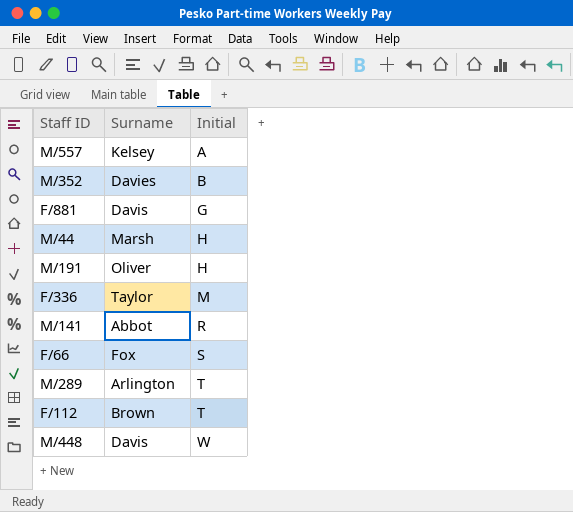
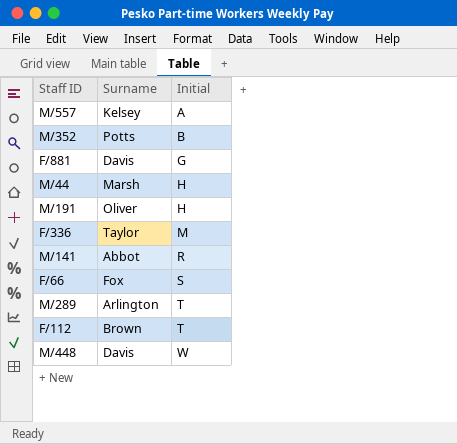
M/352 | Surname: Davies -> Potts

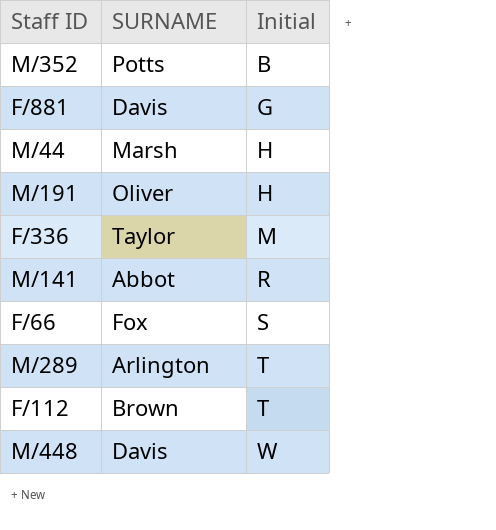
column name: Surname -> SURNAME
row M/557: Kelsey | A -> none

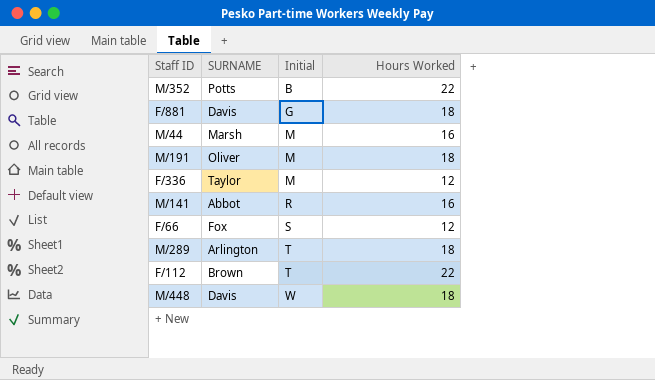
column Hours Worked | position: none -> 4
M/44 | Initial: H -> M
M/191 | Initial: H -> M

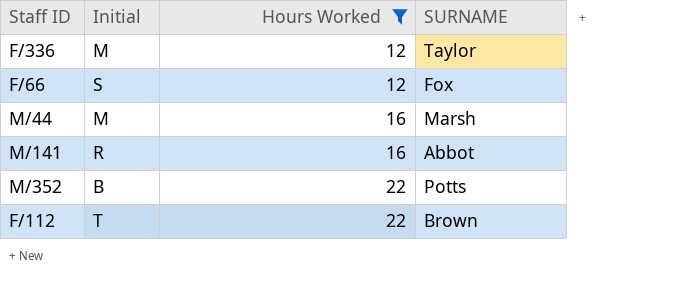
filter: none -> Hours Worked != 18
row order: Initial ascending -> Hours Worked ascending
column SURNAME | position: 2 -> 4

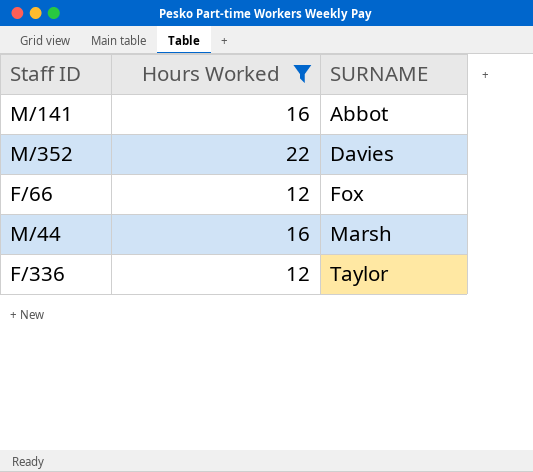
row order: Hours Worked ascending -> SURNAME ascending
column Initial | position: 2 -> none
row F/112: T | 22 | Brown -> none
M/352 | SURNAME: Potts -> Davies

